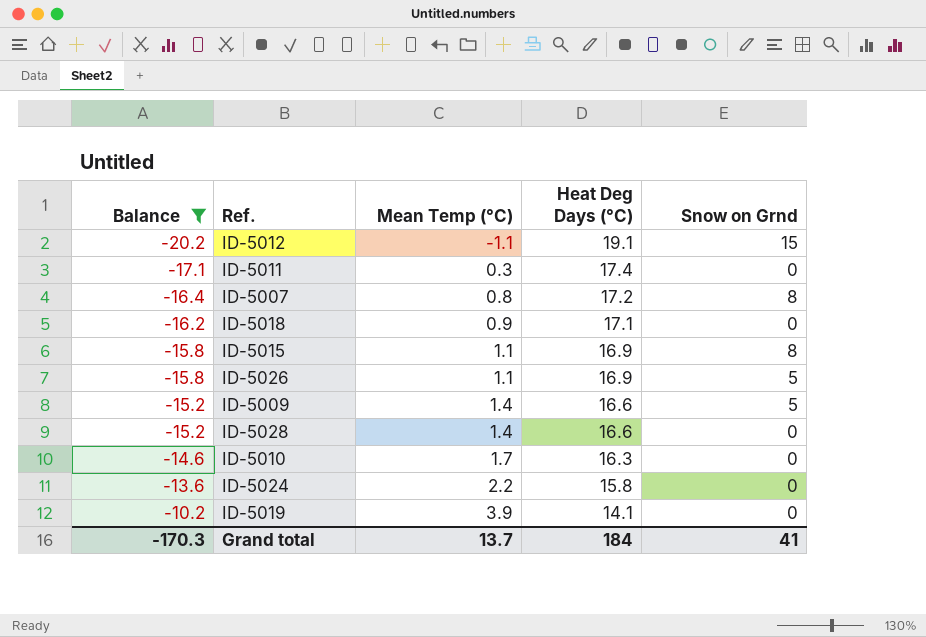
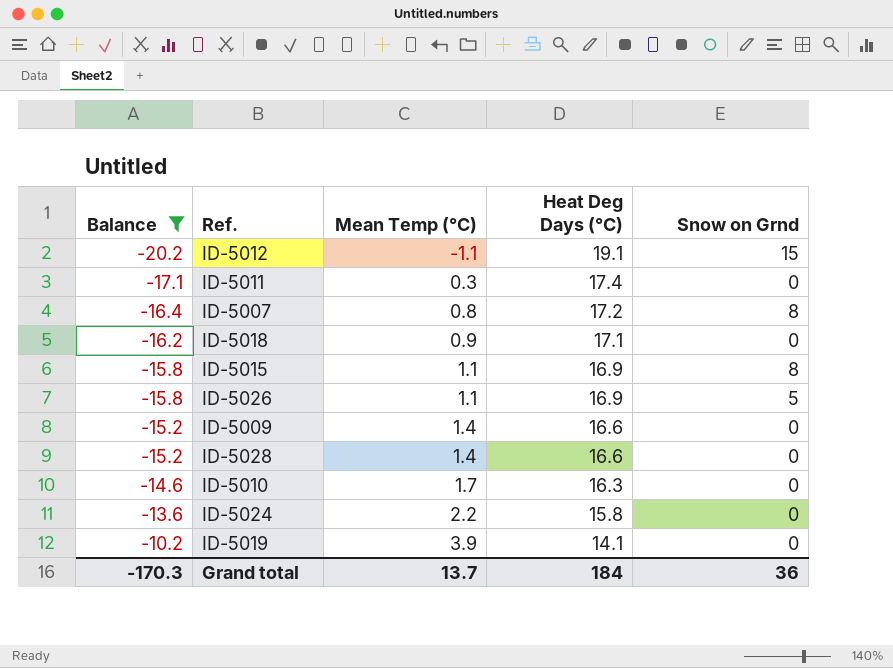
ID-5009 | Snow on Grnd: 5 -> 0
Grand total | Snow on Grnd: 41 -> 36

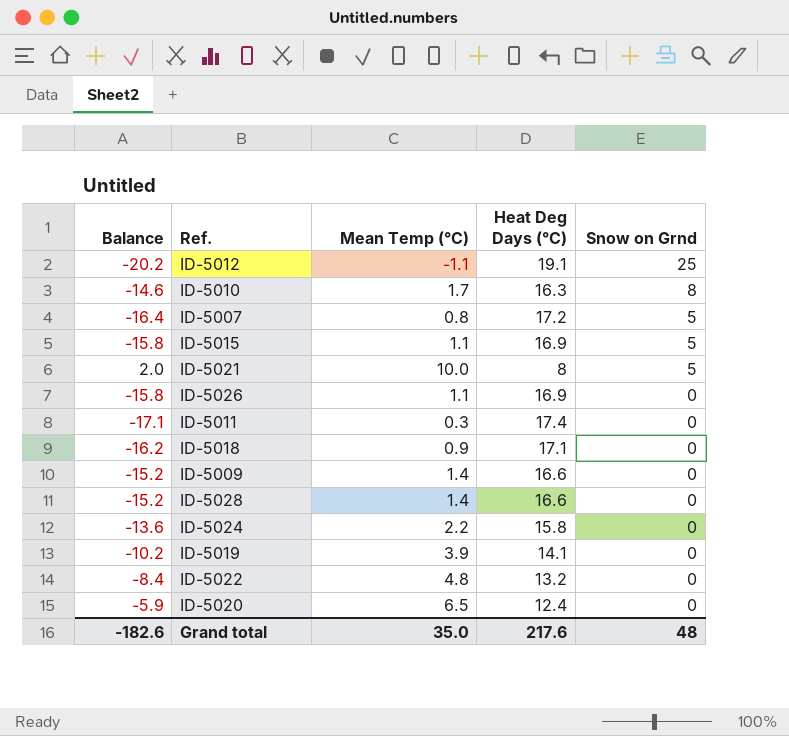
filter: Balance <= -10.2 -> none
row order: Balance ascending -> Snow on Grnd descending
ID-5012 | Snow on Grnd: 15 -> 25
ID-5010 | Snow on Grnd: 0 -> 8
ID-5007 | Snow on Grnd: 8 -> 5
ID-5015 | Snow on Grnd: 8 -> 5
ID-5026 | Snow on Grnd: 5 -> 0
Grand total | Balance: -170.3 -> -182.6
Grand total | Mean Temp (°C): 13.7 -> 35.0
Grand total | Heat Deg Days (°C): 184 -> 217.6
Grand total | Snow on Grnd: 36 -> 48

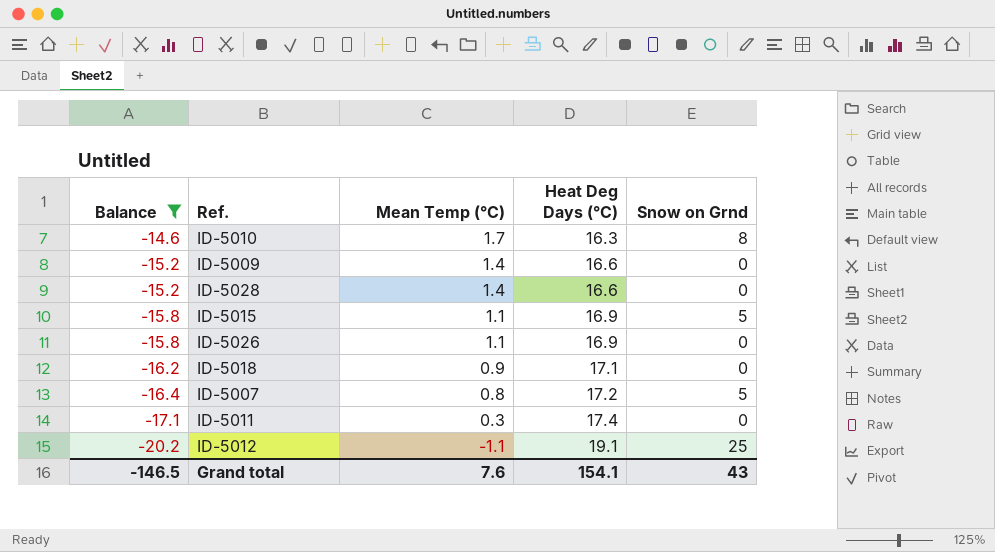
filter: none -> Balance <= -14.6
row order: Snow on Grnd descending -> Balance descending
Grand total | Balance: -182.6 -> -146.5
Grand total | Mean Temp (°C): 35.0 -> 7.6
Grand total | Heat Deg Days (°C): 217.6 -> 154.1
Grand total | Snow on Grnd: 48 -> 43

